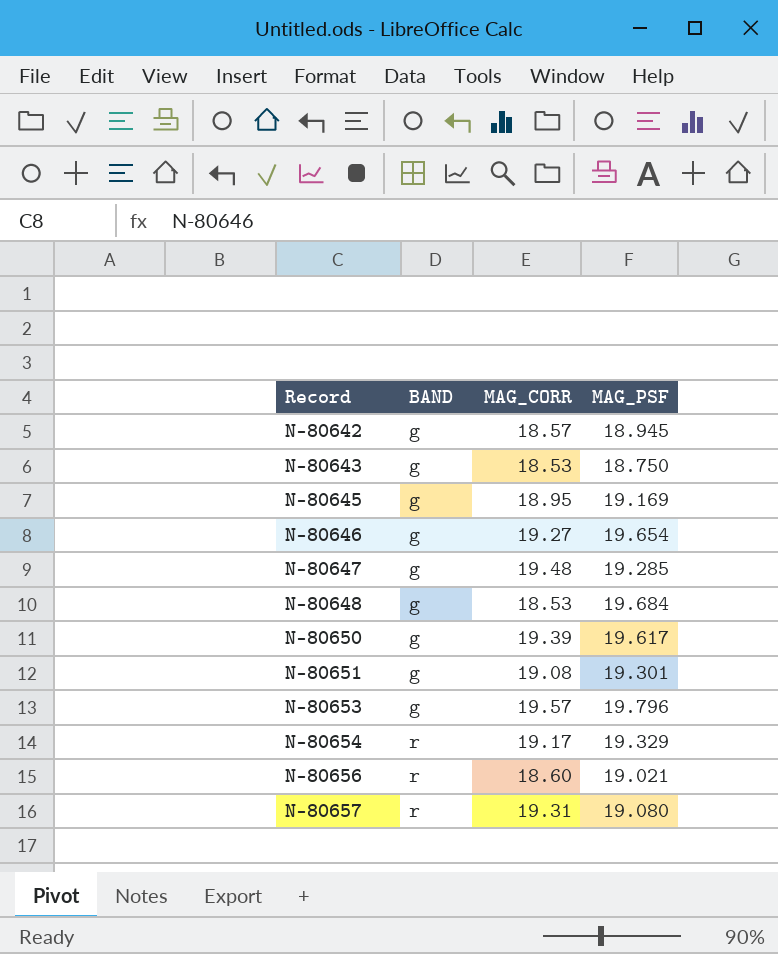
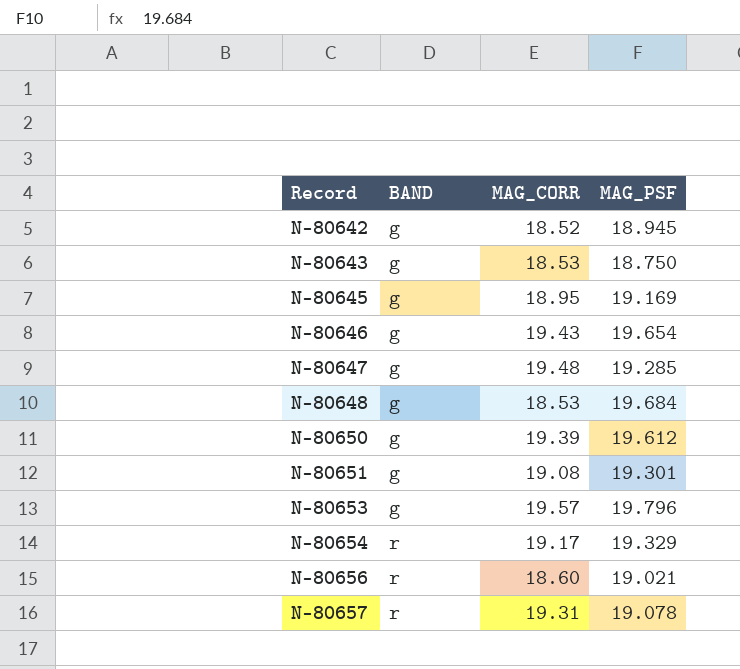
N-80642 | MAG_CORR: 18.57 -> 18.52
N-80646 | MAG_CORR: 19.27 -> 19.43
N-80650 | MAG_PSF: 19.617 -> 19.612
N-80657 | MAG_PSF: 19.080 -> 19.078

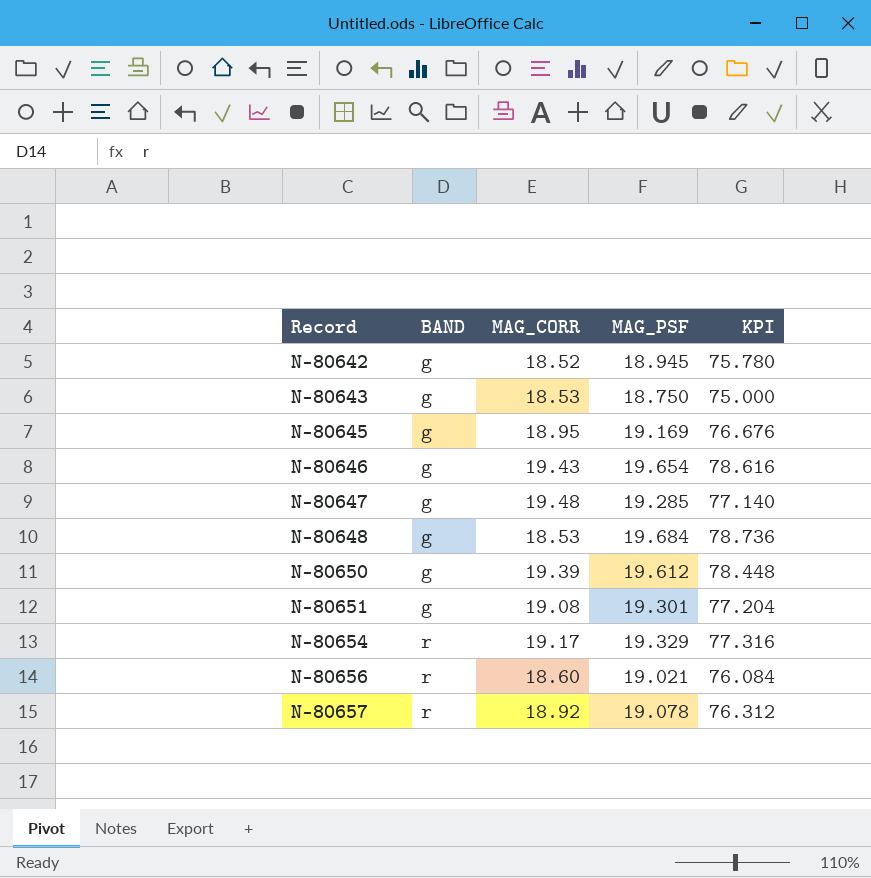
column KPI | formula: none -> [MAG_PSF] * 4
row N-80653: g | 19.57 | 19.796 -> none
N-80657 | MAG_CORR: 19.31 -> 18.92

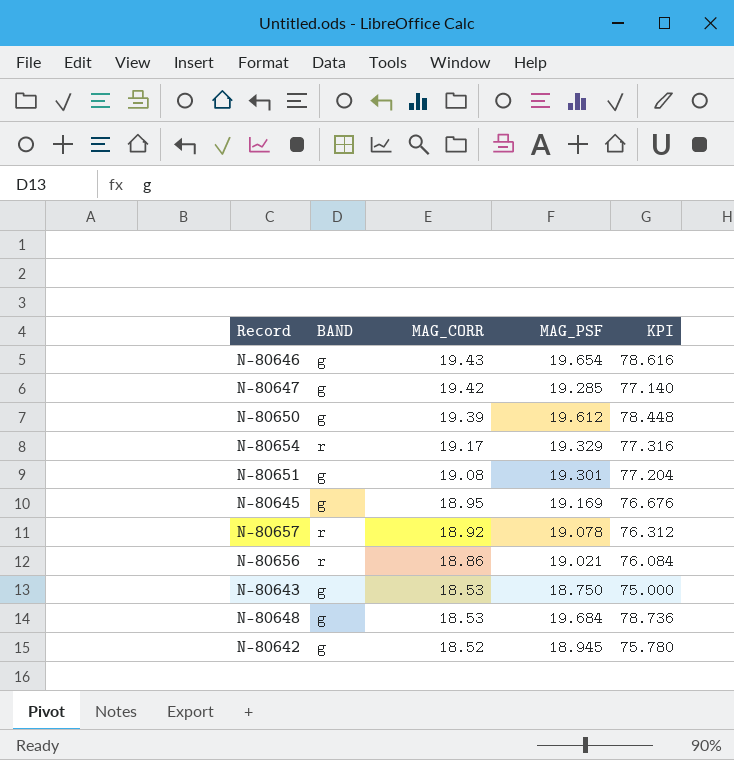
row order: Record ascending -> MAG_CORR descending
N-80647 | MAG_CORR: 19.48 -> 19.42
N-80656 | MAG_CORR: 18.60 -> 18.86

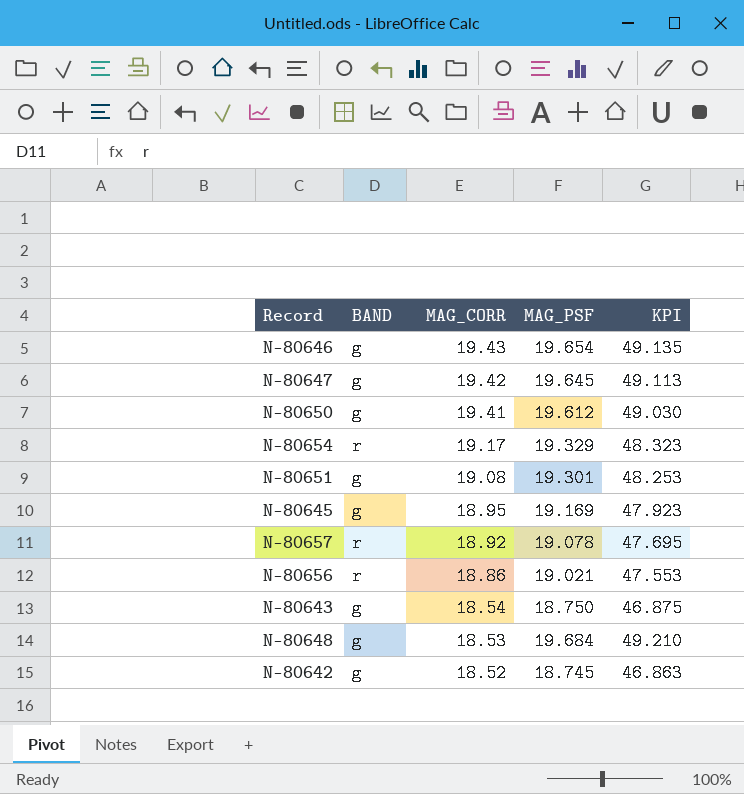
column KPI | formula: [MAG_PSF] * 4 -> [MAG_PSF] * 2.5
N-80647 | MAG_PSF: 19.285 -> 19.645
N-80650 | MAG_CORR: 19.39 -> 19.41
N-80643 | MAG_CORR: 18.53 -> 18.54
N-80642 | MAG_PSF: 18.945 -> 18.745

